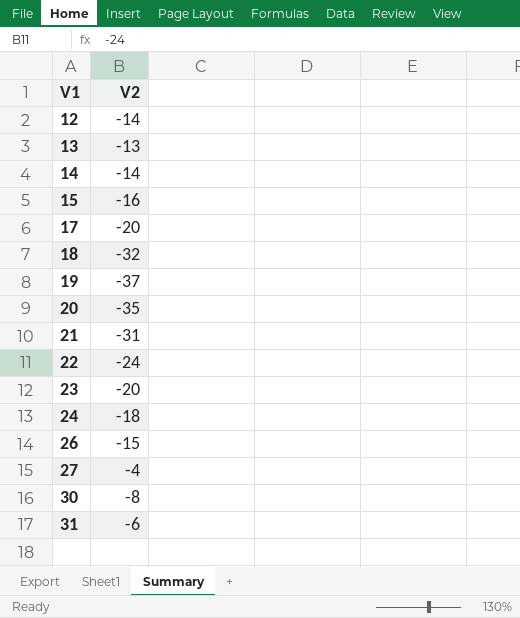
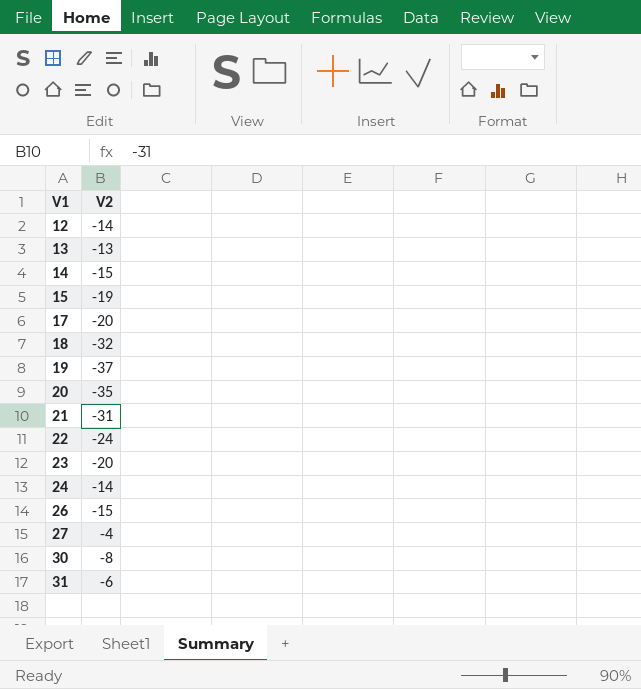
14 | V2: -14 -> -15
15 | V2: -16 -> -19
24 | V2: -18 -> -14

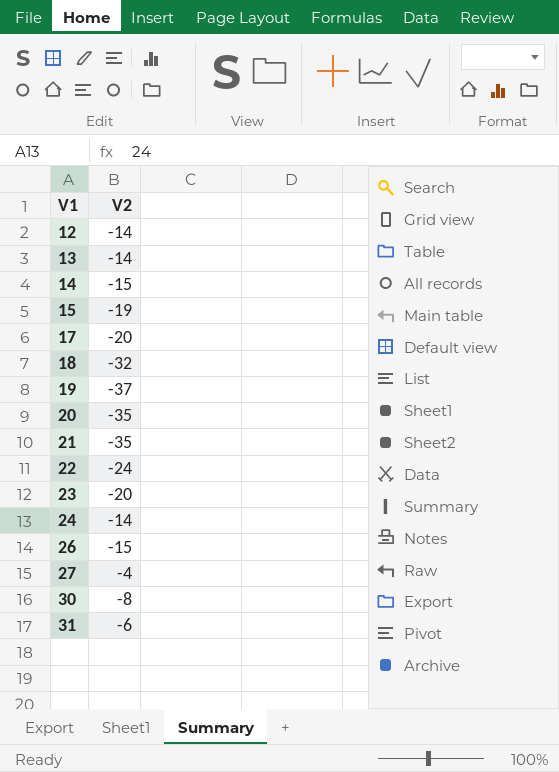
13 | V2: -13 -> -14
21 | V2: -31 -> -35

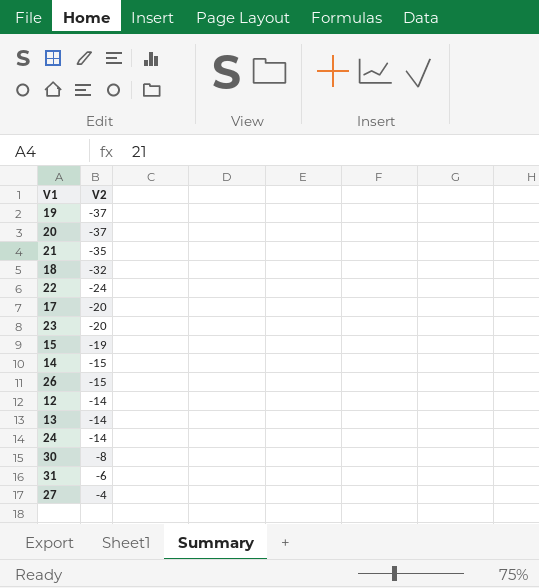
row order: V1 ascending -> V2 ascending
20 | V2: -35 -> -37

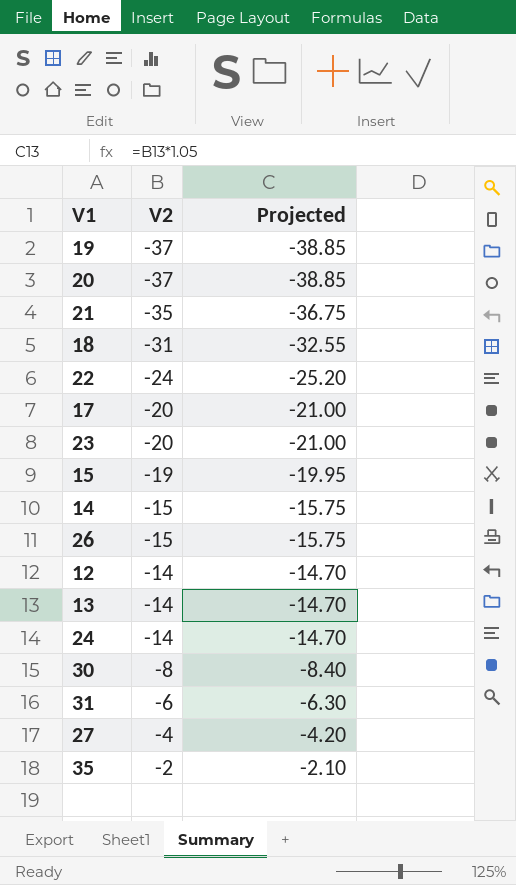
column Projected | formula: none -> [V2] * 1.05
18 | V2: -32 -> -31
row 35: none -> -2 | -2.10

